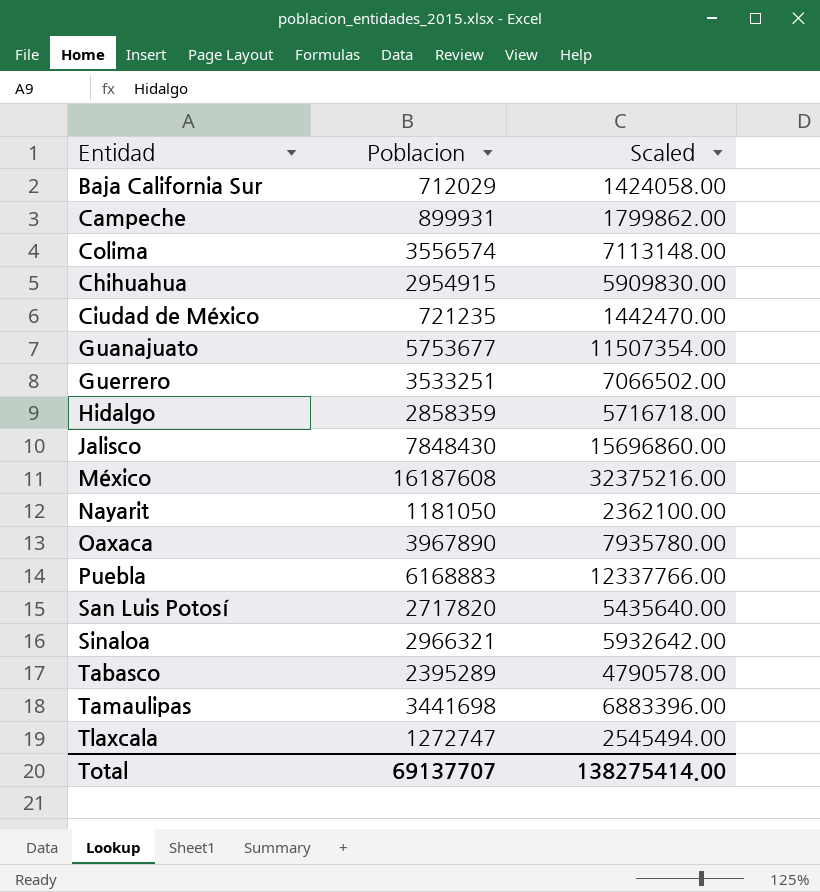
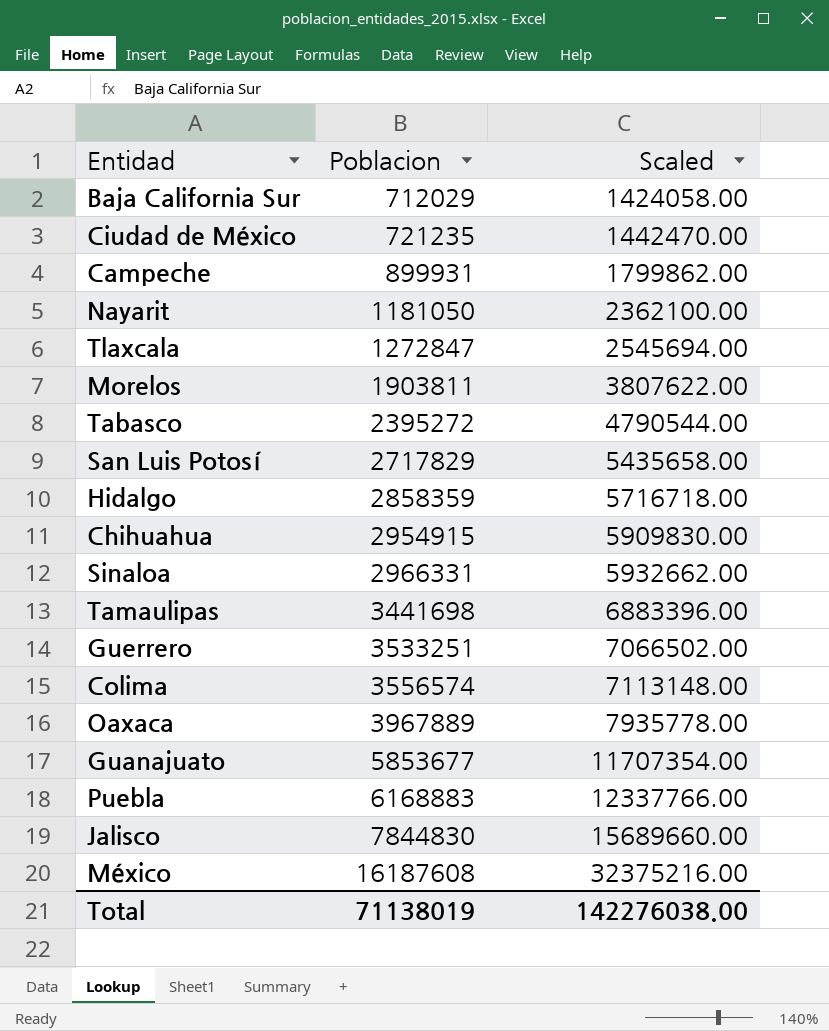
row order: none -> Poblacion ascending
Tlaxcala | Poblacion: 1272747 -> 1272847
Tlaxcala | Scaled: 2545494.00 -> 2545694.00
row Morelos: none -> 1903811 | 3807622.00
Tabasco | Poblacion: 2395289 -> 2395272
Tabasco | Scaled: 4790578.00 -> 4790544.00
San Luis Potosí | Poblacion: 2717820 -> 2717829
San Luis Potosí | Scaled: 5435640.00 -> 5435658.00
Sinaloa | Poblacion: 2966321 -> 2966331
Sinaloa | Scaled: 5932642.00 -> 5932662.00
Oaxaca | Poblacion: 3967890 -> 3967889
Oaxaca | Scaled: 7935780.00 -> 7935778.00
Guanajuato | Poblacion: 5753677 -> 5853677
Guanajuato | Scaled: 11507354.00 -> 11707354.00
Jalisco | Poblacion: 7848430 -> 7844830
Jalisco | Scaled: 15696860.00 -> 15689660.00
Total | Poblacion: 69137707 -> 71138019
Total | Scaled: 138275414.00 -> 142276038.00

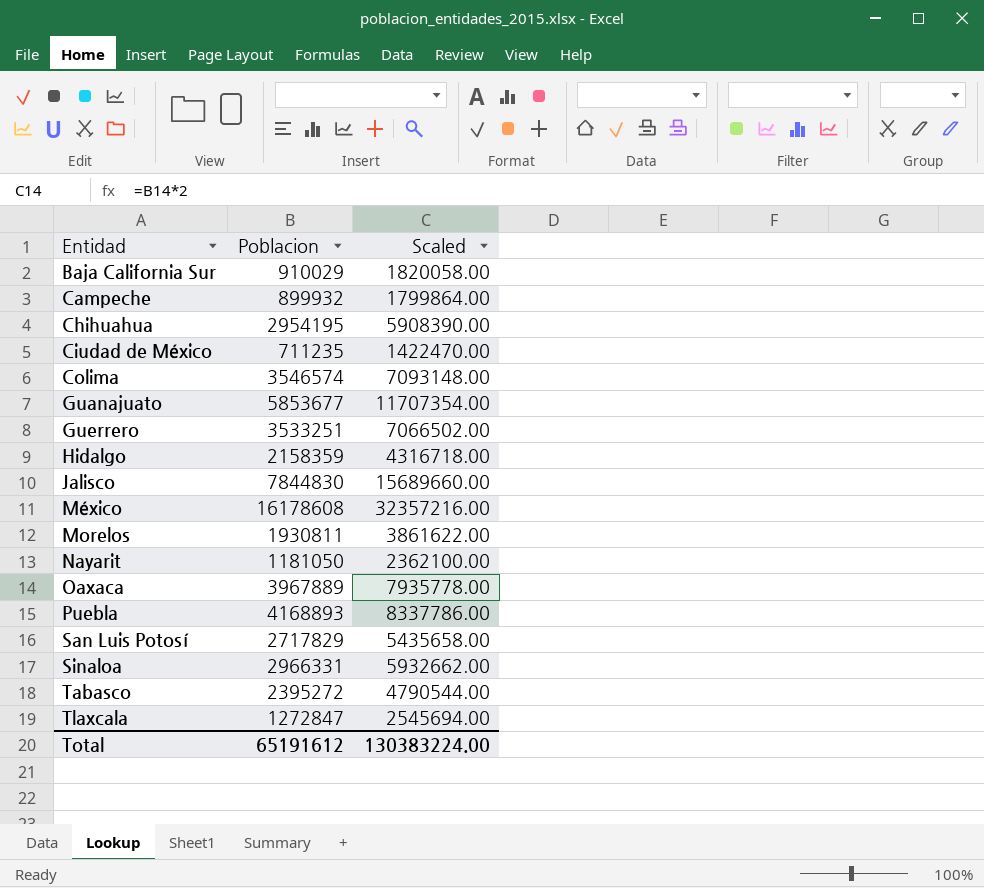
row order: Poblacion ascending -> Entidad ascending
row Tamaulipas: 3441698 | 6883396.00 -> none
Baja California Sur | Poblacion: 712029 -> 910029
Baja California Sur | Scaled: 1424058.00 -> 1820058.00
Campeche | Poblacion: 899931 -> 899932
Campeche | Scaled: 1799862.00 -> 1799864.00
Chihuahua | Poblacion: 2954915 -> 2954195
Chihuahua | Scaled: 5909830.00 -> 5908390.00
Ciudad de México | Poblacion: 721235 -> 711235
Ciudad de México | Scaled: 1442470.00 -> 1422470.00
Colima | Poblacion: 3556574 -> 3546574
Colima | Scaled: 7113148.00 -> 7093148.00
Hidalgo | Poblacion: 2858359 -> 2158359
Hidalgo | Scaled: 5716718.00 -> 4316718.00
México | Poblacion: 16187608 -> 16178608
México | Scaled: 32375216.00 -> 32357216.00
Morelos | Poblacion: 1903811 -> 1930811
Morelos | Scaled: 3807622.00 -> 3861622.00
Puebla | Poblacion: 6168883 -> 4168893
Puebla | Scaled: 12337766.00 -> 8337786.00
Total | Poblacion: 71138019 -> 65191612
Total | Scaled: 142276038.00 -> 130383224.00

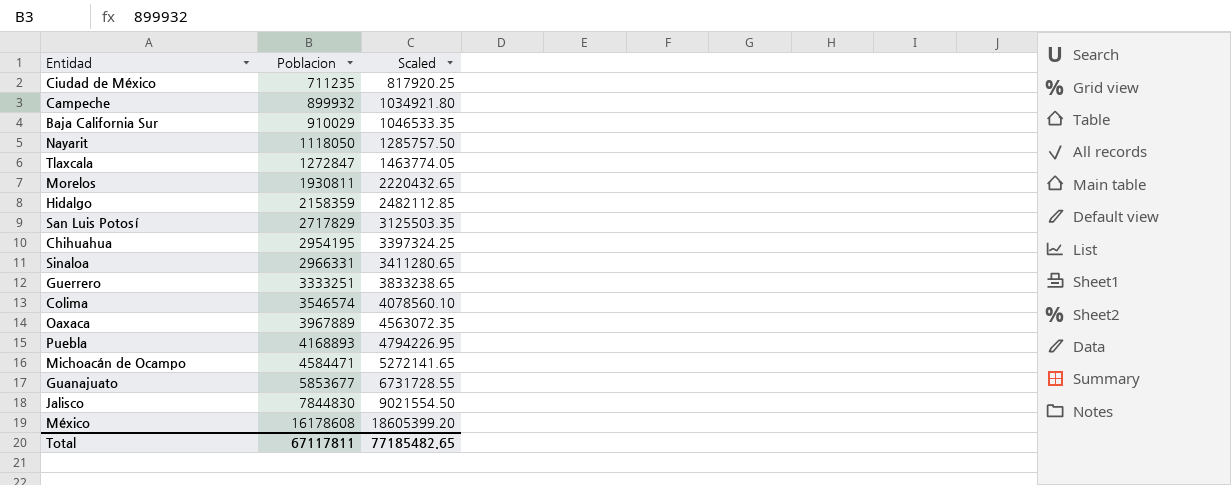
row order: Entidad ascending -> Poblacion ascending
column Scaled | formula: [Poblacion] * 2 -> [Poblacion] * 1.15
row Tabasco: 2395272 | 4790544.00 -> none
Nayarit | Poblacion: 1181050 -> 1118050
Guerrero | Poblacion: 3533251 -> 3333251
row Michoacán de Ocampo: none -> 4584471 | 5272141.65
Total | Poblacion: 65191612 -> 67117811
Total | Scaled: 130383224.00 -> 77185482.65

